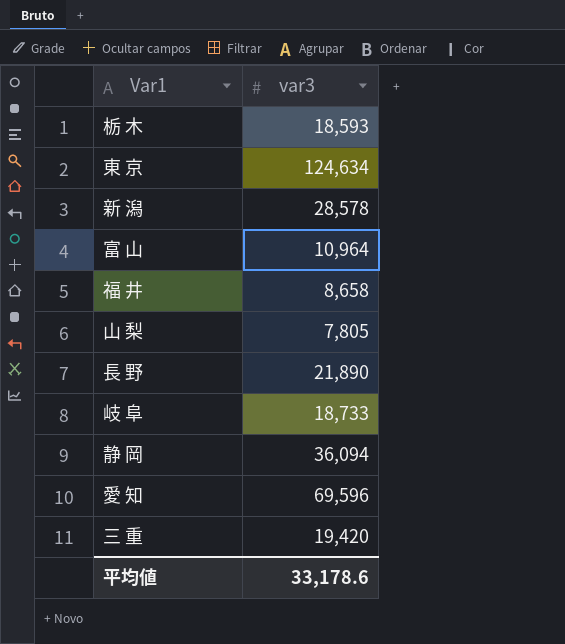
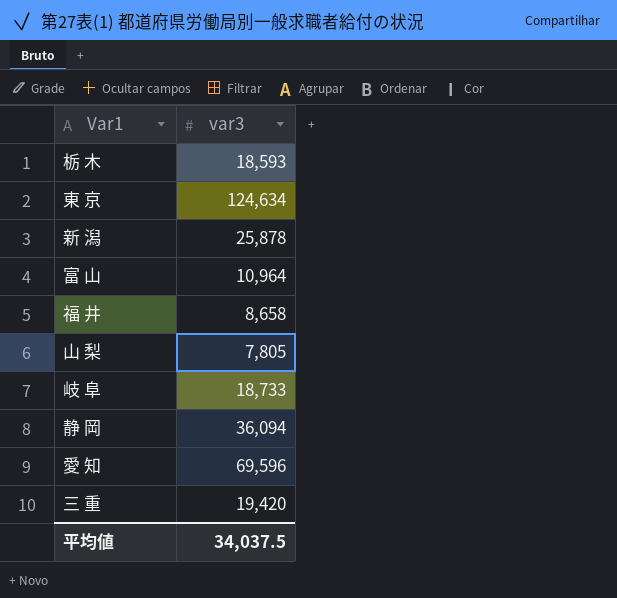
row 長 野: 21,890 -> none
新 潟 | var3: 28,578 -> 25,878
平均値 | var3: 33,178.6 -> 34,037.5

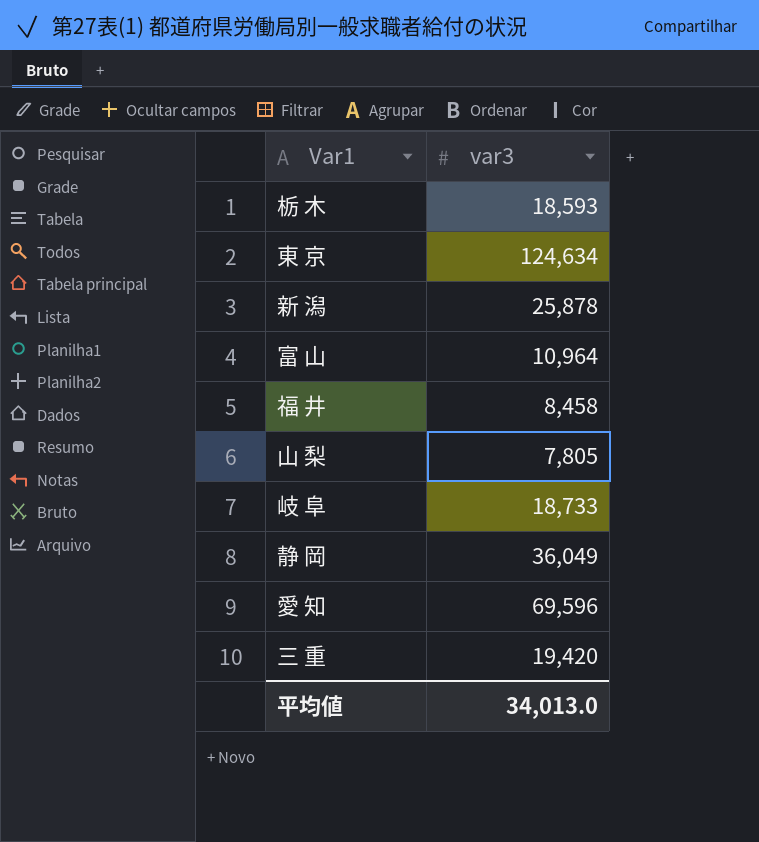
福 井 | var3: 8,658 -> 8,458
静 岡 | var3: 36,094 -> 36,049
平均値 | var3: 34,037.5 -> 34,013.0

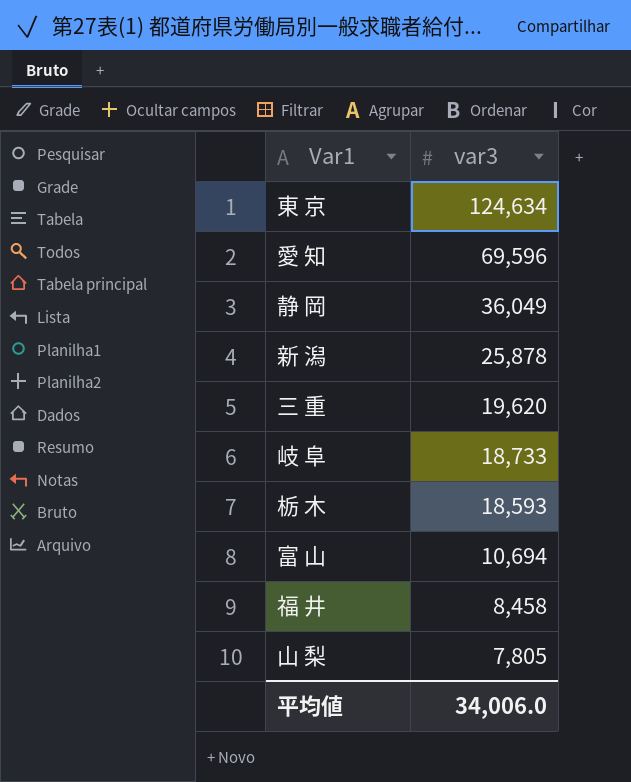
row order: none -> var3 descending
三 重 | var3: 19,420 -> 19,620
富 山 | var3: 10,964 -> 10,694
平均値 | var3: 34,013.0 -> 34,006.0

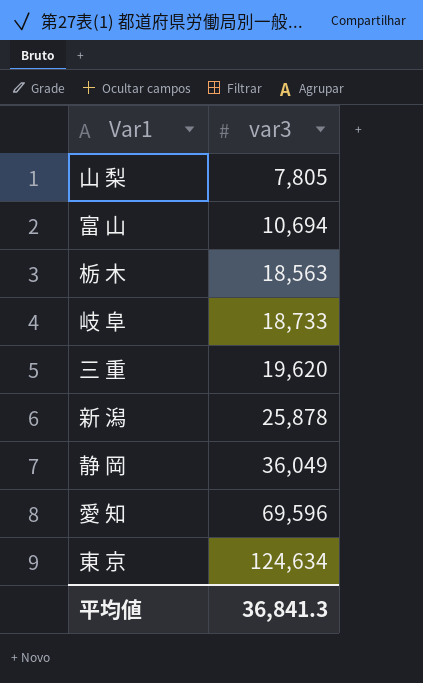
row order: var3 descending -> var3 ascending
row 福 井: 8,458 -> none
栃 木 | var3: 18,593 -> 18,563
平均値 | var3: 34,006.0 -> 36,841.3

